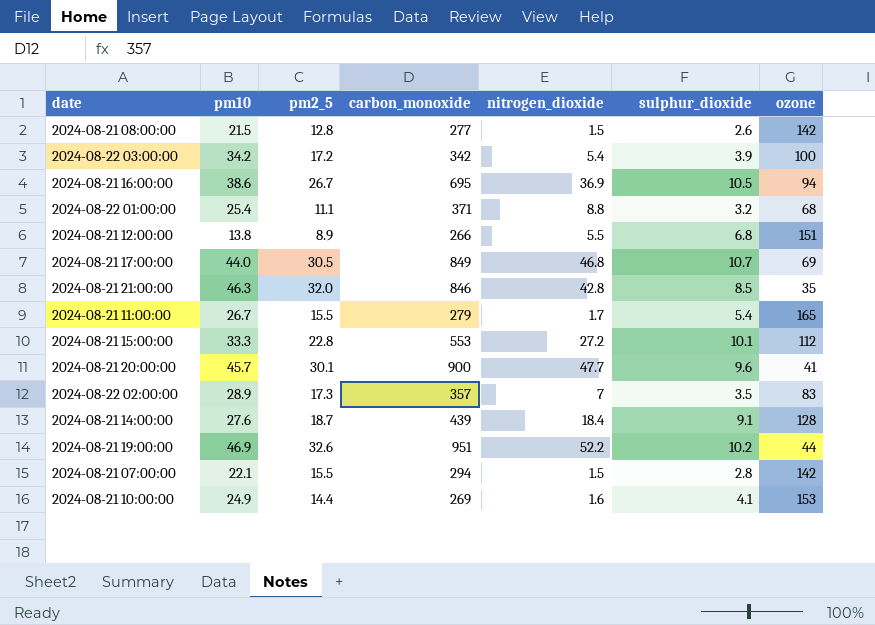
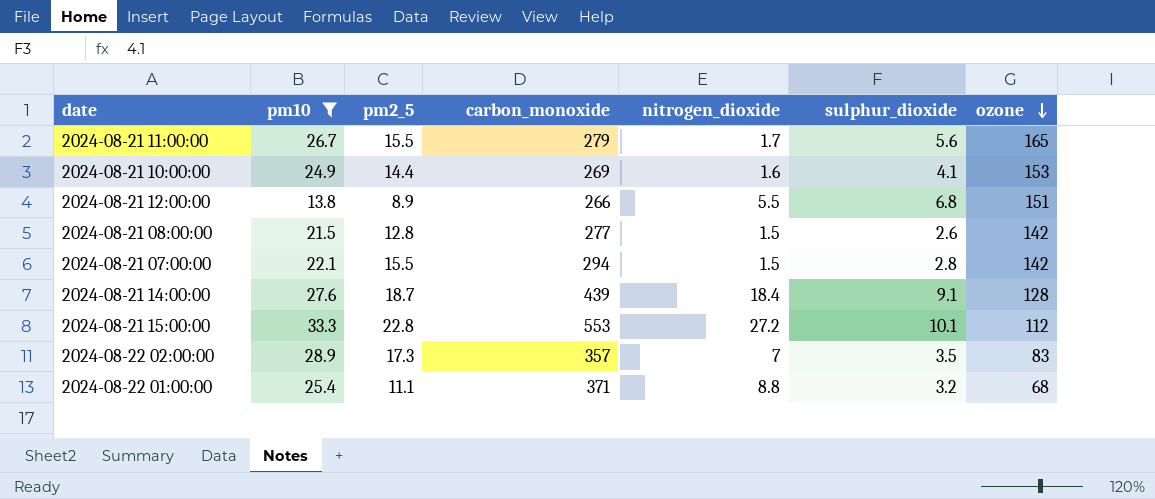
filter: none -> pm10 <= 33.3
row order: none -> ozone descending
2024-08-21 11:00:00 | sulphur_dioxide: 5.4 -> 5.6

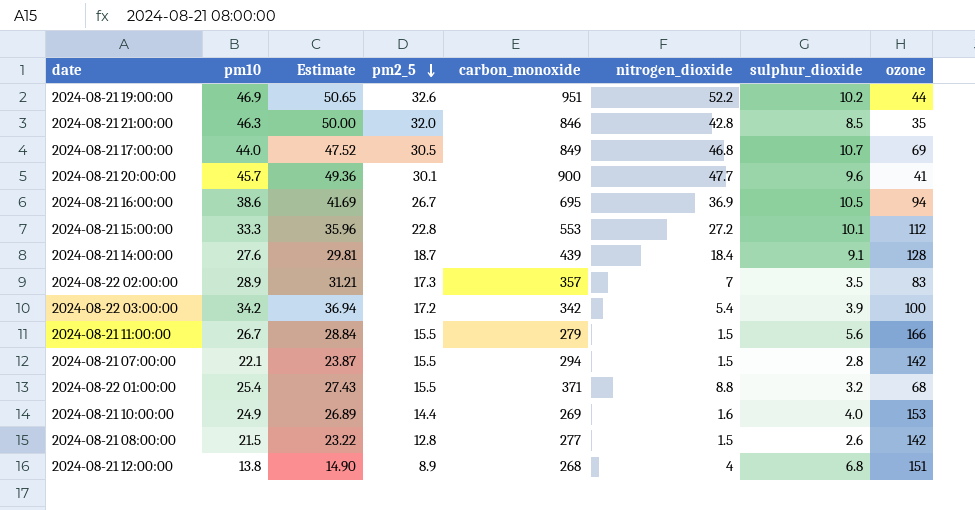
filter: pm10 <= 33.3 -> none
row order: ozone descending -> pm2_5 descending
column Estimate | formula: none -> [pm10] * 1.08
2024-08-21 11:00:00 | nitrogen_dioxide: 1.7 -> 1.5
2024-08-21 11:00:00 | ozone: 165 -> 166
2024-08-22 01:00:00 | pm2_5: 11.1 -> 15.5
2024-08-21 10:00:00 | sulphur_dioxide: 4.1 -> 4.0
2024-08-21 12:00:00 | carbon_monoxide: 266 -> 268
2024-08-21 12:00:00 | nitrogen_dioxide: 5.5 -> 4

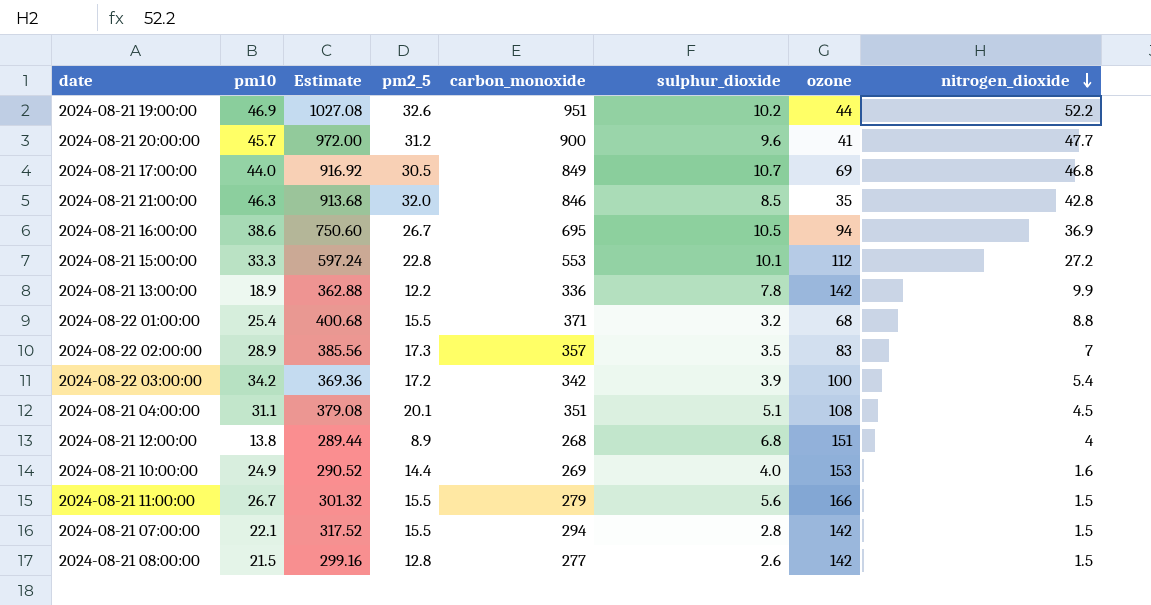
row order: pm2_5 descending -> nitrogen_dioxide descending
column Estimate | formula: [pm10] * 1.08 -> [carbon_monoxide] * 1.08
column nitrogen_dioxide | position: 6 -> 8
row 2024-08-21 14:00:00: 27.6 | 29.81 | 18.7 | 439 | 18.4 | 9.1 | 128 -> none
2024-08-21 20:00:00 | pm2_5: 30.1 -> 31.2
row 2024-08-21 13:00:00: none -> 18.9 | 362.88 | 12.2 | 336 | 7.8 | 142 | 9.9
row 2024-08-21 04:00:00: none -> 31.1 | 379.08 | 20.1 | 351 | 5.1 | 108 | 4.5

